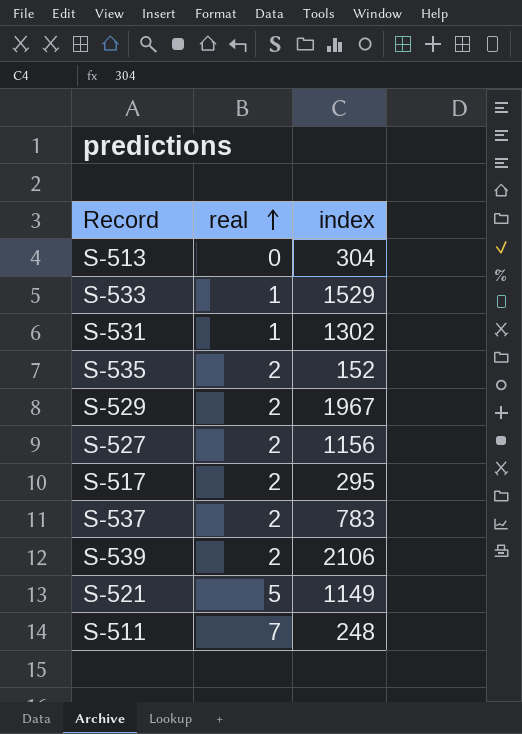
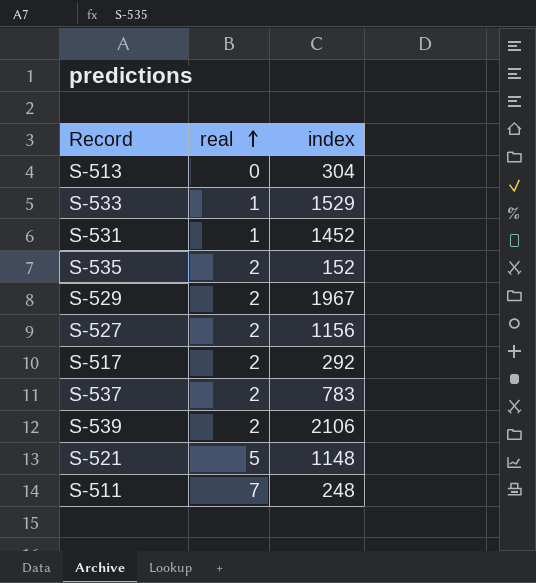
S-531 | index: 1302 -> 1452
S-517 | index: 295 -> 292
S-521 | index: 1149 -> 1148

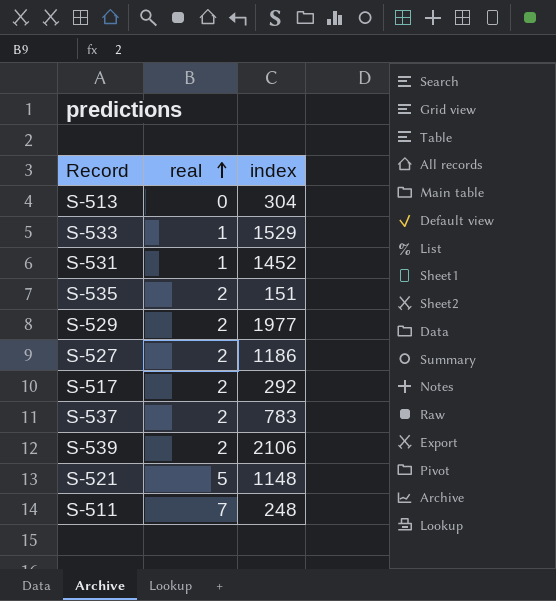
S-535 | index: 152 -> 151
S-529 | index: 1967 -> 1977
S-527 | index: 1156 -> 1186

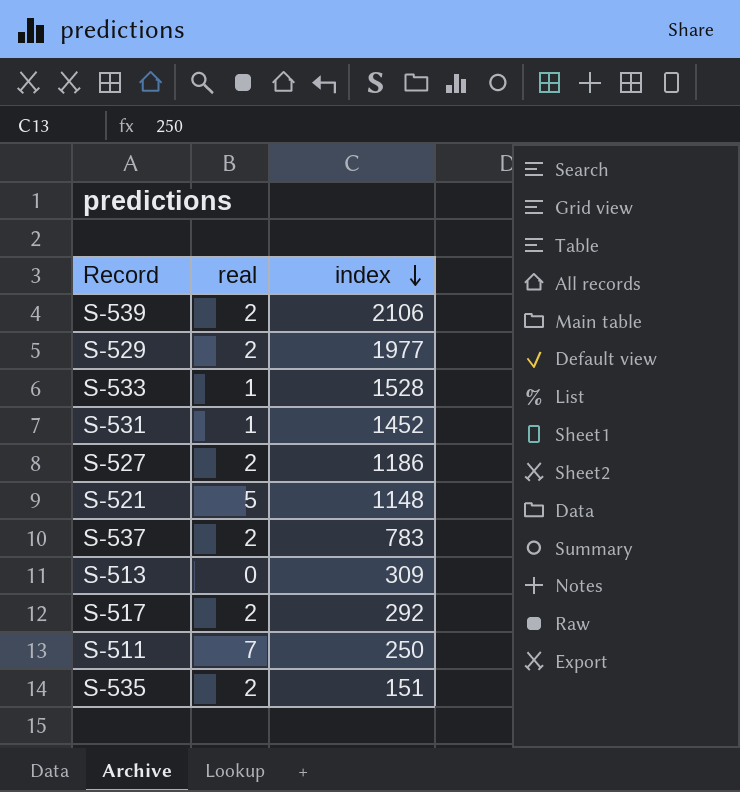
row order: real ascending -> index descending
S-533 | index: 1529 -> 1528
S-513 | index: 304 -> 309
S-511 | index: 248 -> 250

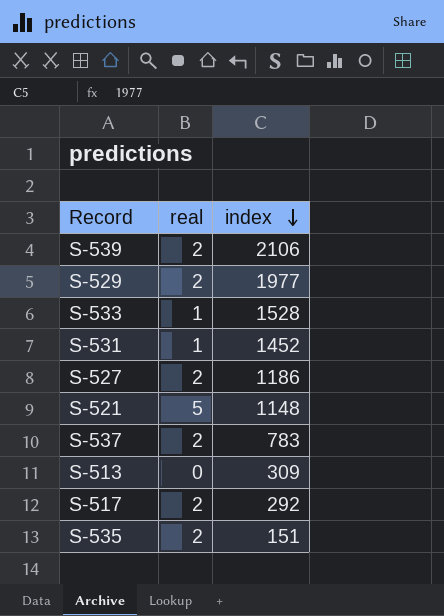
row S-511: 7 | 250 -> none

